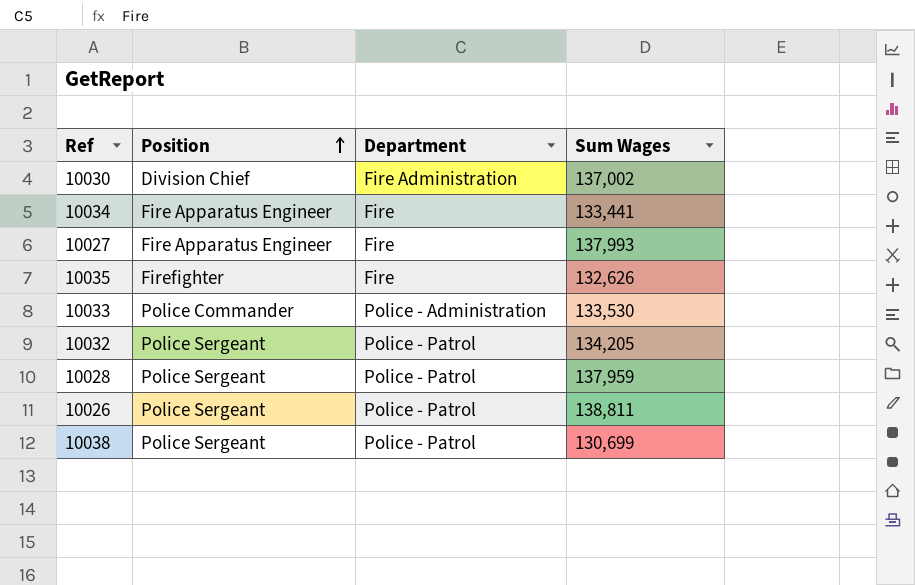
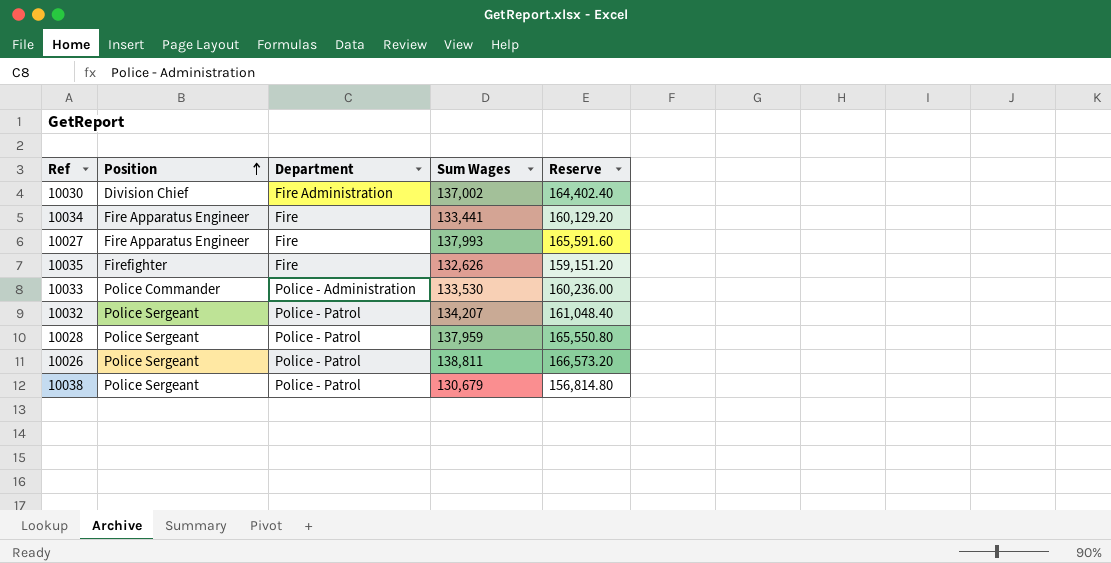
column Reserve | formula: none -> [Sum Wages] * 1.2
10032 | Sum Wages: 134,205 -> 134,207
10038 | Sum Wages: 130,699 -> 130,679

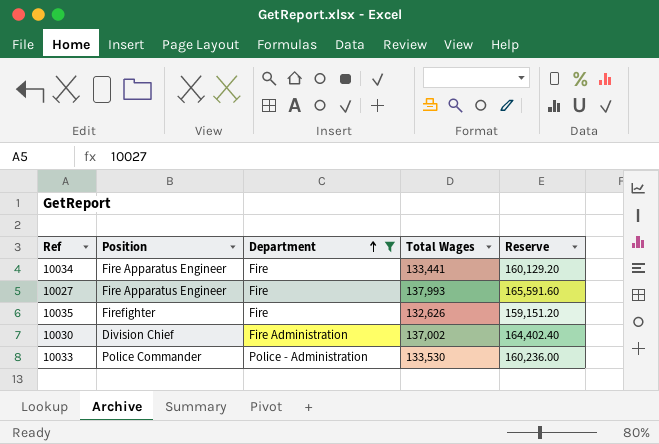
filter: none -> Department != Police - Patrol
row order: Position ascending -> Department ascending
column name: Sum Wages -> Total Wages

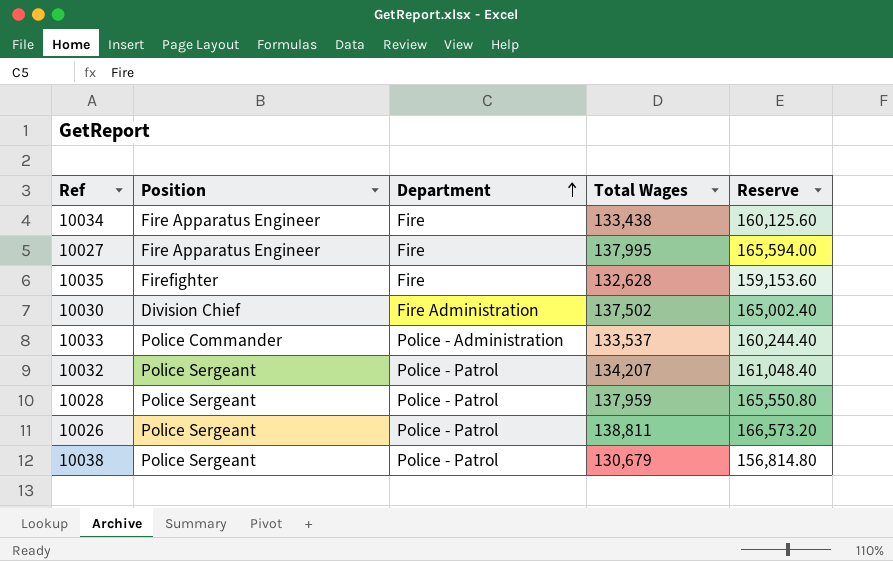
filter: Department != Police - Patrol -> none
10034 | Total Wages: 133,441 -> 133,438
10034 | Reserve: 160,129.20 -> 160,125.60
10027 | Total Wages: 137,993 -> 137,995
10027 | Reserve: 165,591.60 -> 165,594.00
10035 | Total Wages: 132,626 -> 132,628
10035 | Reserve: 159,151.20 -> 159,153.60
10030 | Total Wages: 137,002 -> 137,502
10030 | Reserve: 164,402.40 -> 165,002.40
10033 | Total Wages: 133,530 -> 133,537
10033 | Reserve: 160,236.00 -> 160,244.40

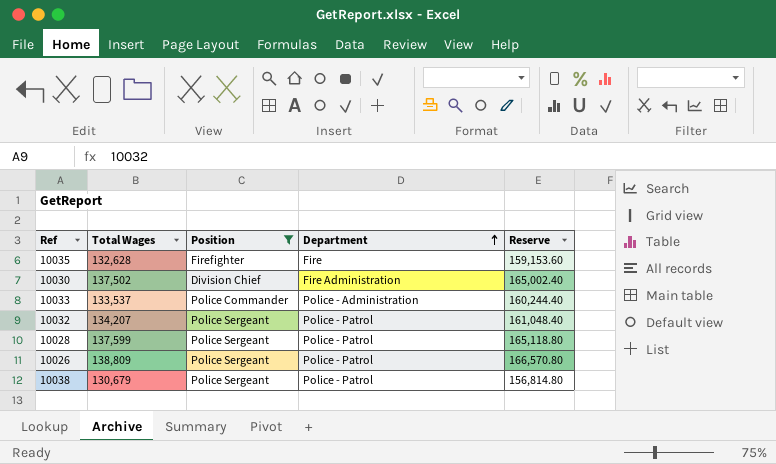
filter: none -> Position != Fire Apparatus Engineer
column Total Wages | position: 4 -> 2
10028 | Total Wages: 137,959 -> 137,599
10028 | Reserve: 165,550.80 -> 165,118.80
10026 | Total Wages: 138,811 -> 138,809
10026 | Reserve: 166,573.20 -> 166,570.80

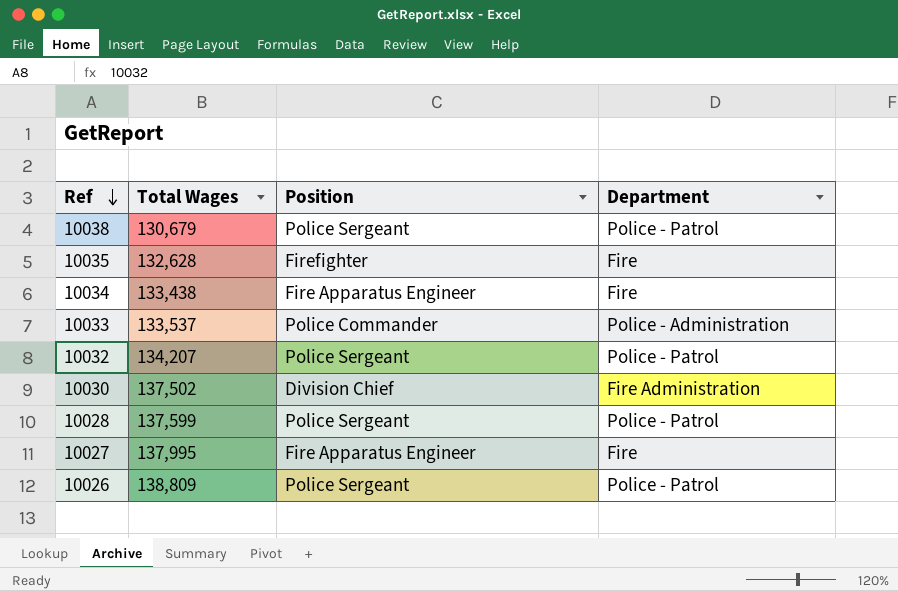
filter: Position != Fire Apparatus Engineer -> none
row order: Department ascending -> Ref descending
column Reserve | formula: [Total Wages] * 1.2 -> none

